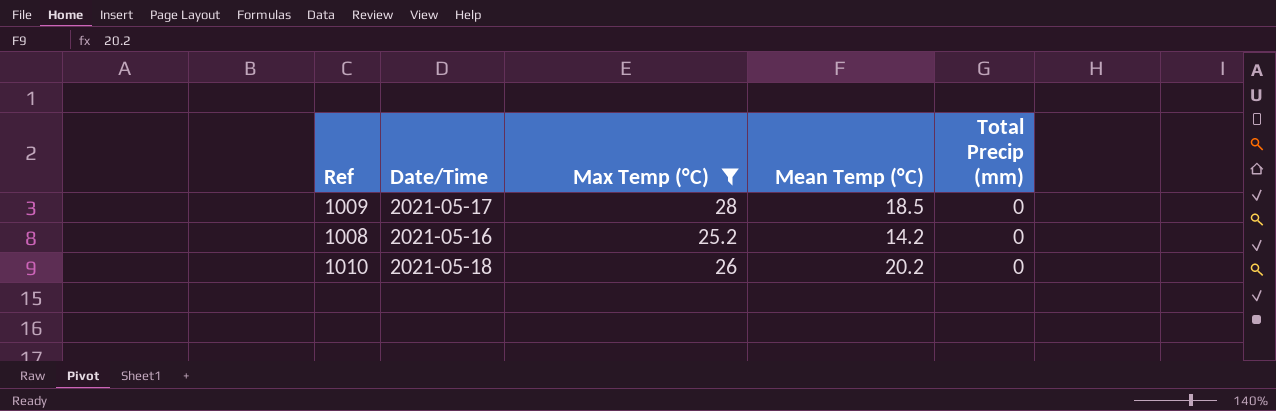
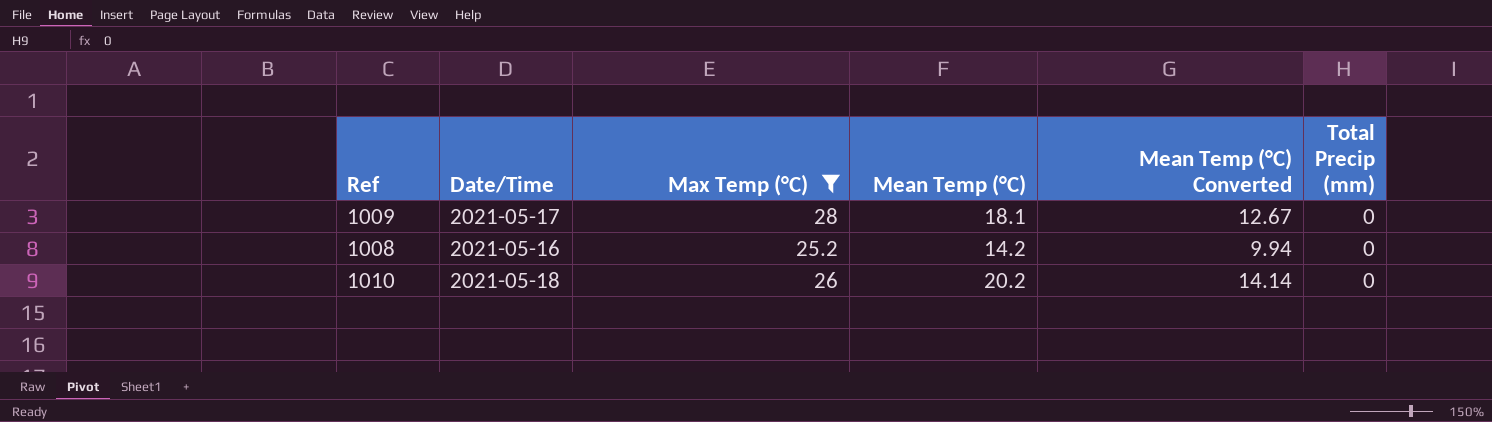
column Mean Temp (°C) Converted | formula: none -> [Mean Temp (°C)] * 0.7
1009 | Mean Temp (°C): 18.5 -> 18.1

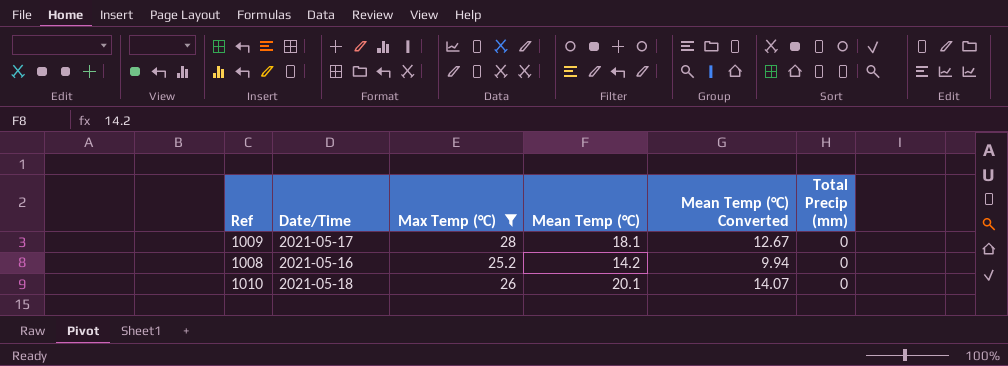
1010 | Mean Temp (°C): 20.2 -> 20.1
1010 | Mean Temp (°C) Converted: 14.14 -> 14.07

